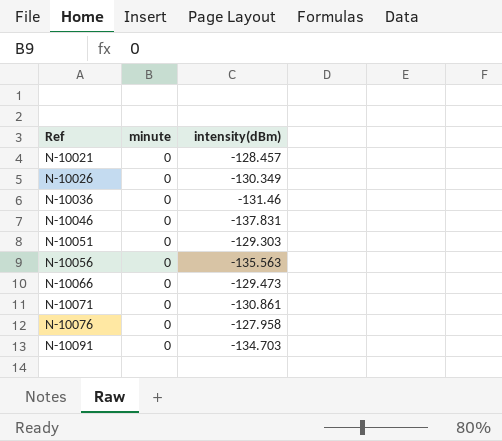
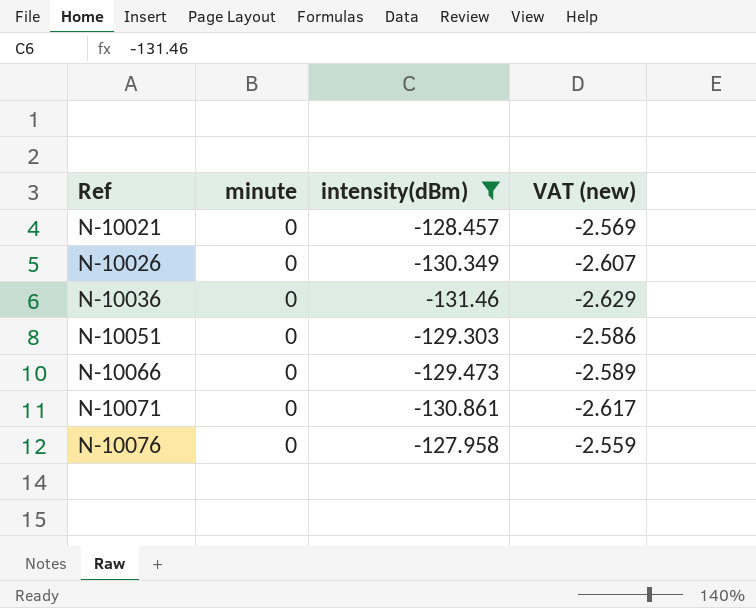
filter: none -> intensity(dBm) >= -131.46
column VAT (new) | formula: none -> [intensity(dBm)] * 0.02

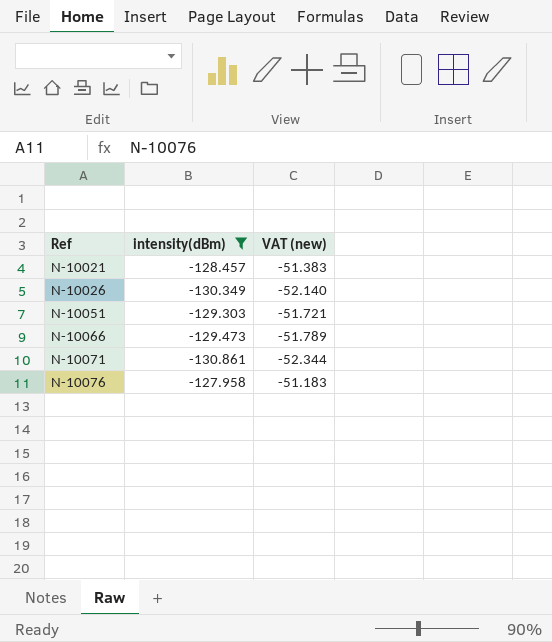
column minute | position: 2 -> none
column VAT (new) | formula: [intensity(dBm)] * 0.02 -> [intensity(dBm)] * 0.4
row N-10036: 0 | -131.46 | -2.629 -> none

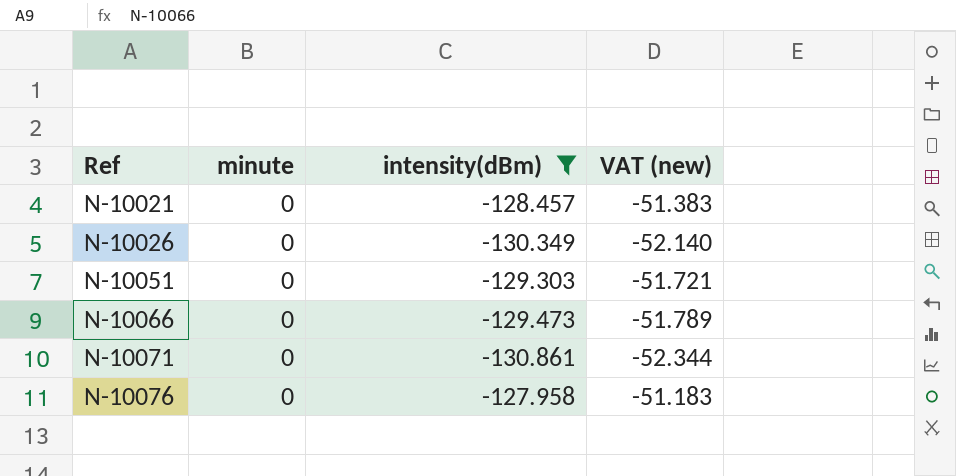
column minute | position: none -> 2

